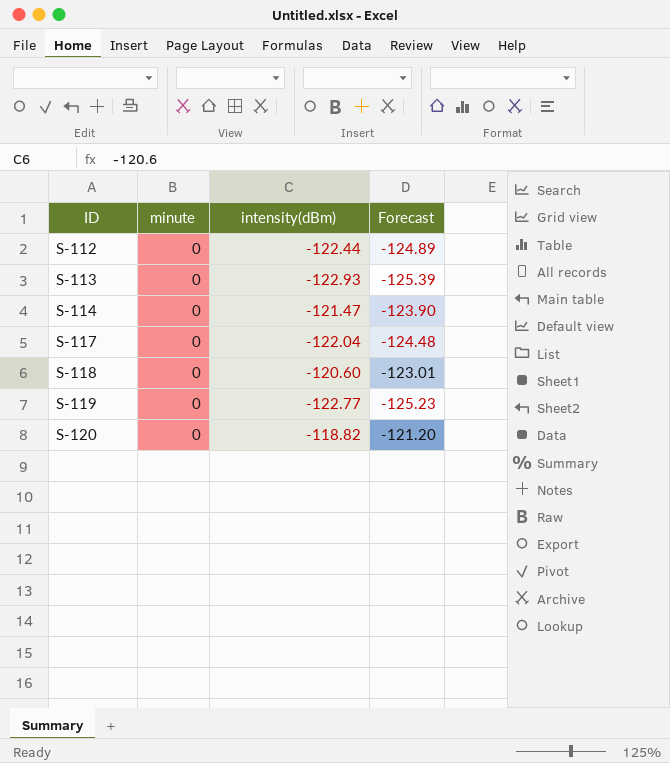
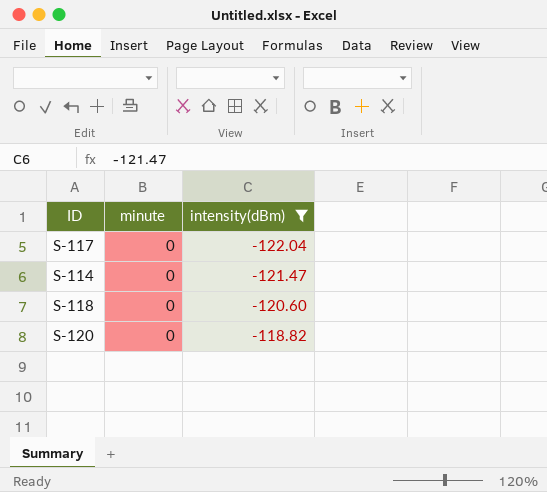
filter: none -> intensity(dBm) >= -122.04
row order: ID ascending -> intensity(dBm) ascending
column Forecast | formula: [intensity(dBm)] * 1.02 -> none

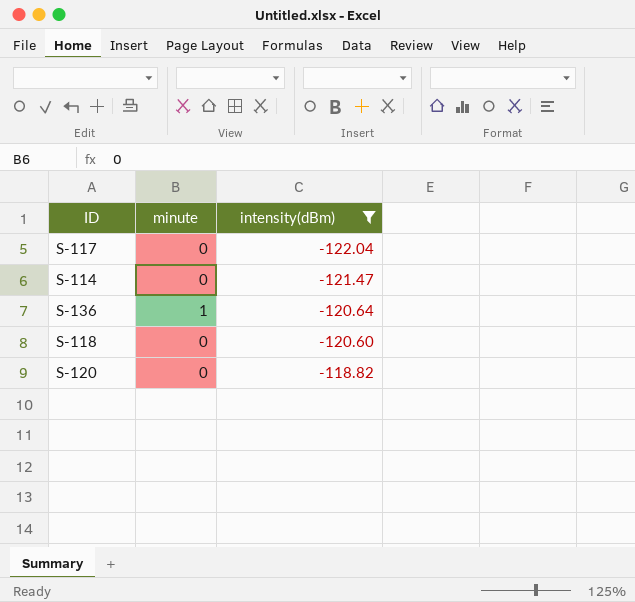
row S-136: none -> 1 | -120.64

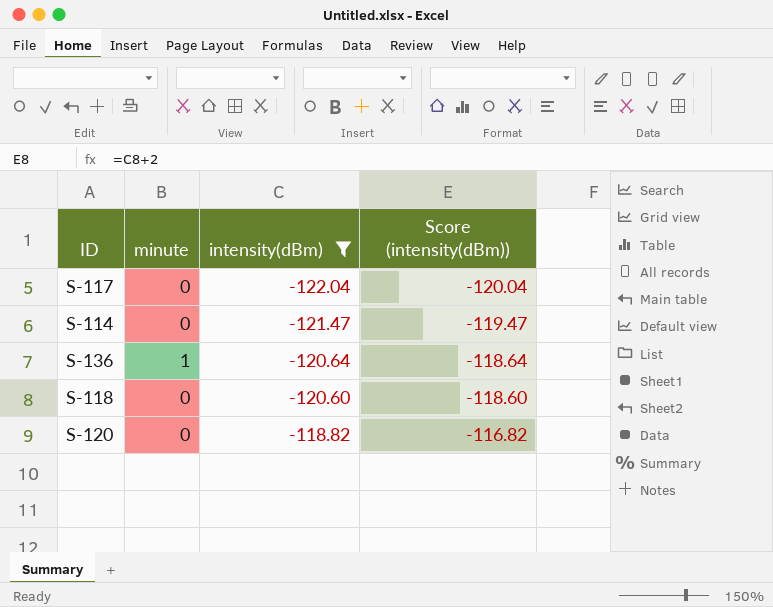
column Score (intensity(dBm)) | formula: none -> [intensity(dBm)] + 2

